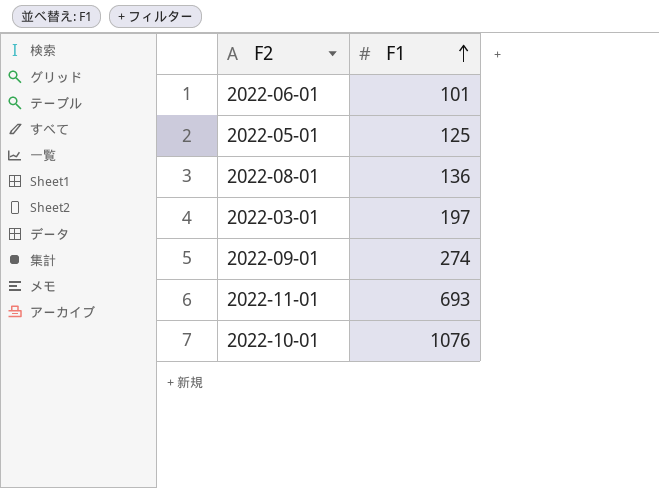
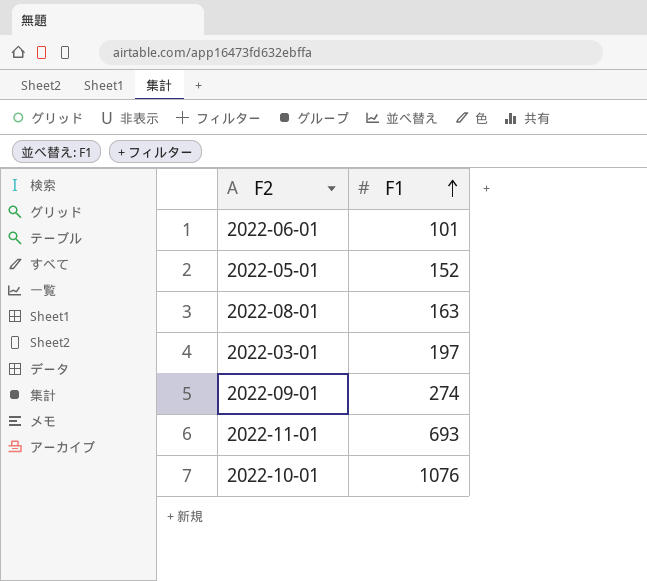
2022-05-01 | F1: 125 -> 152
2022-08-01 | F1: 136 -> 163

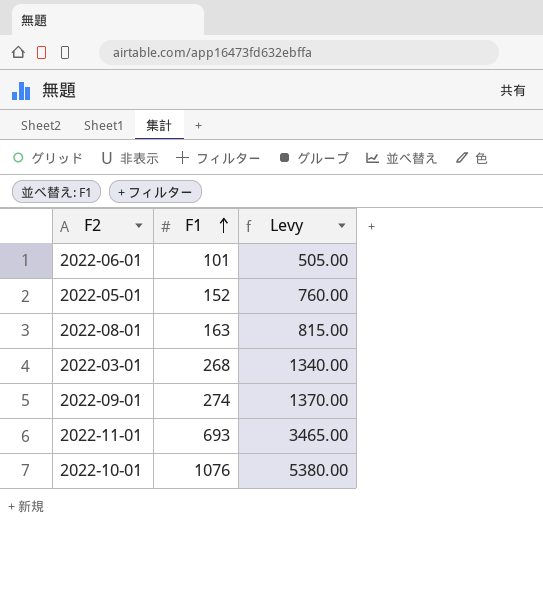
column Levy | formula: none -> [F1] * 5
2022-03-01 | F1: 197 -> 268

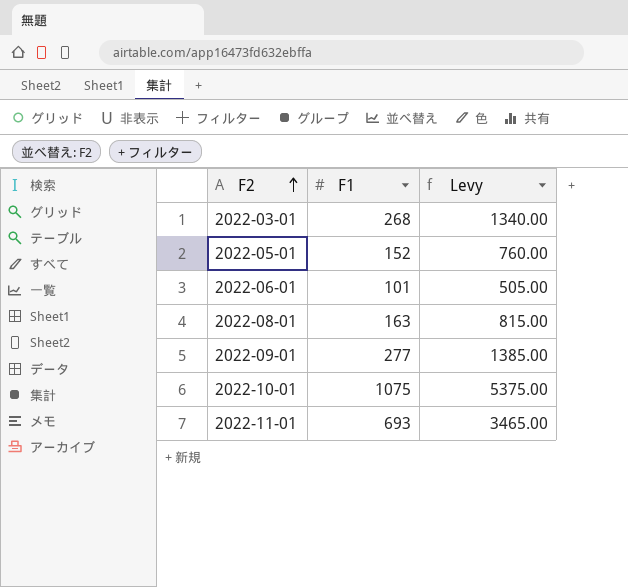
row order: F1 ascending -> F2 ascending
2022-09-01 | F1: 274 -> 277
2022-09-01 | Levy: 1370.00 -> 1385.00
2022-10-01 | F1: 1076 -> 1075
2022-10-01 | Levy: 5380.00 -> 5375.00

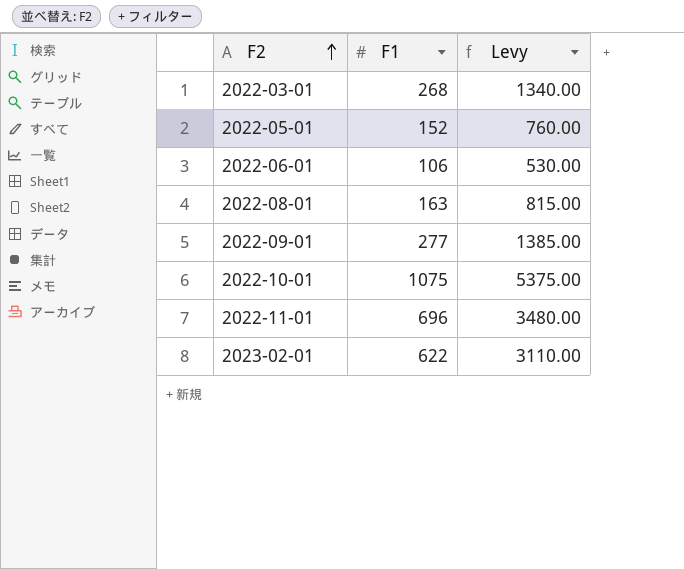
2022-06-01 | F1: 101 -> 106
2022-06-01 | Levy: 505.00 -> 530.00
2022-11-01 | F1: 693 -> 696
2022-11-01 | Levy: 3465.00 -> 3480.00
row 2023-02-01: none -> 622 | 3110.00

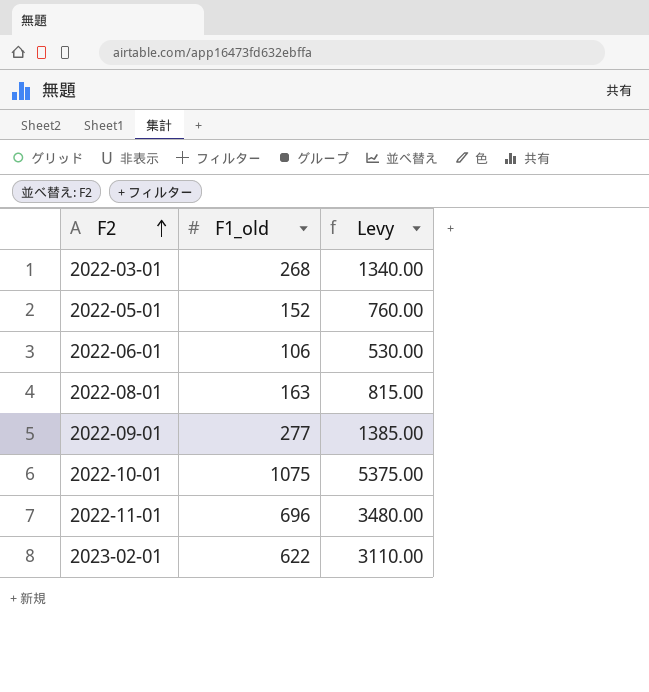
column name: F1 -> F1_old

